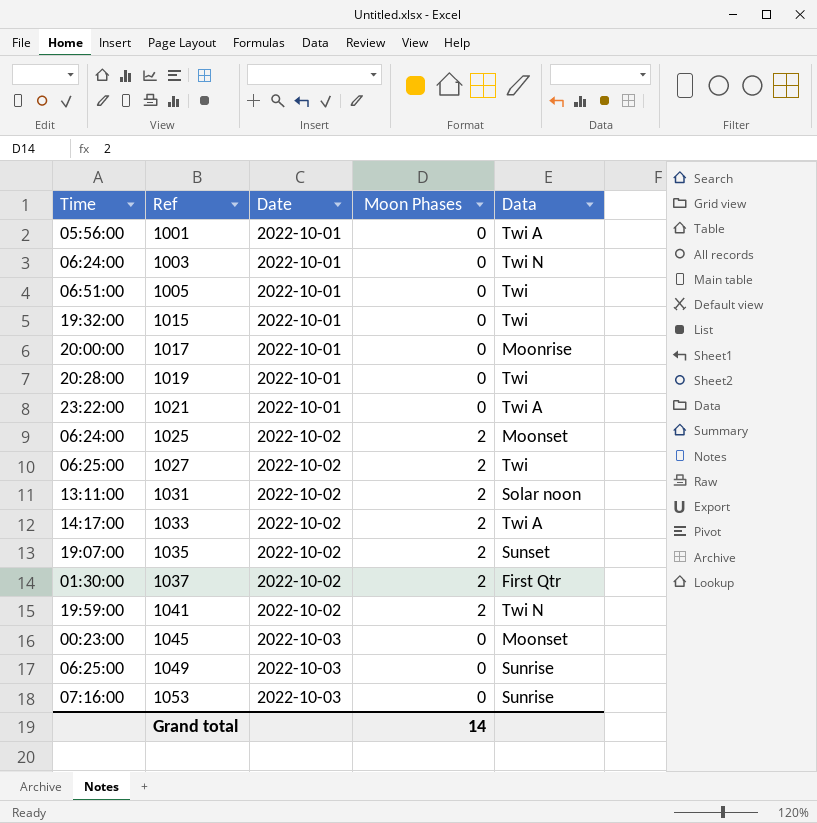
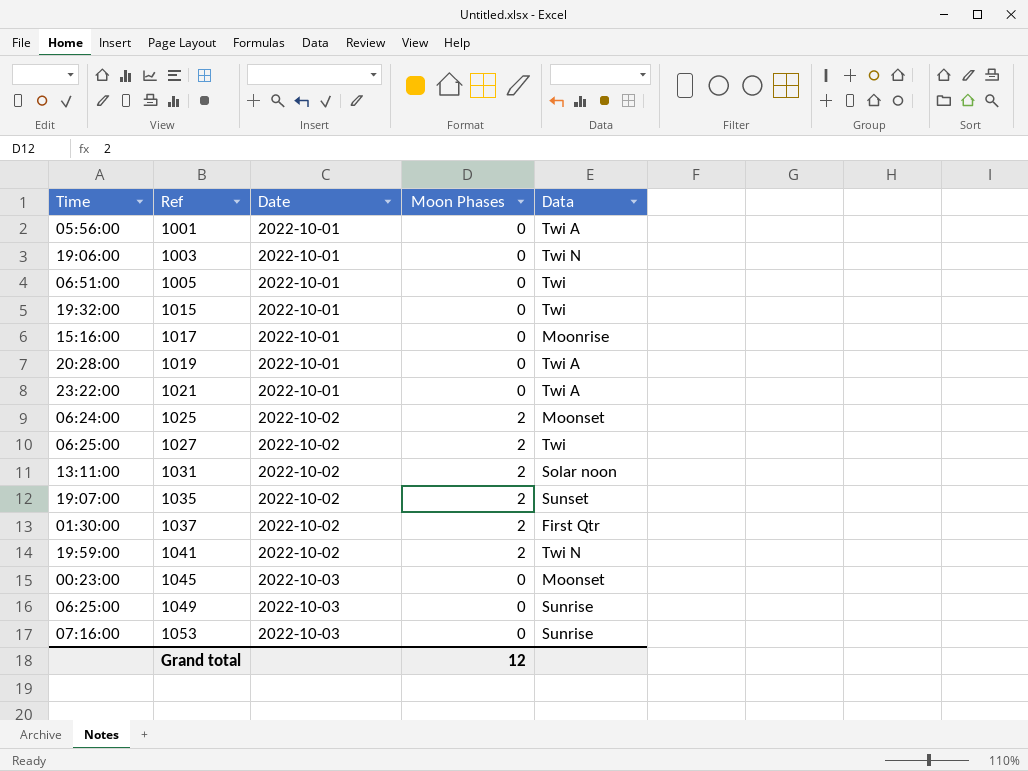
row 1033: 14:17:00 | 2022-10-02 | 2 | Twi A -> none
1003 | Time: 06:24:00 -> 19:06:00
1017 | Time: 20:00:00 -> 15:16:00
1019 | Data: Twi -> Twi A
Grand total | Moon Phases: 14 -> 12

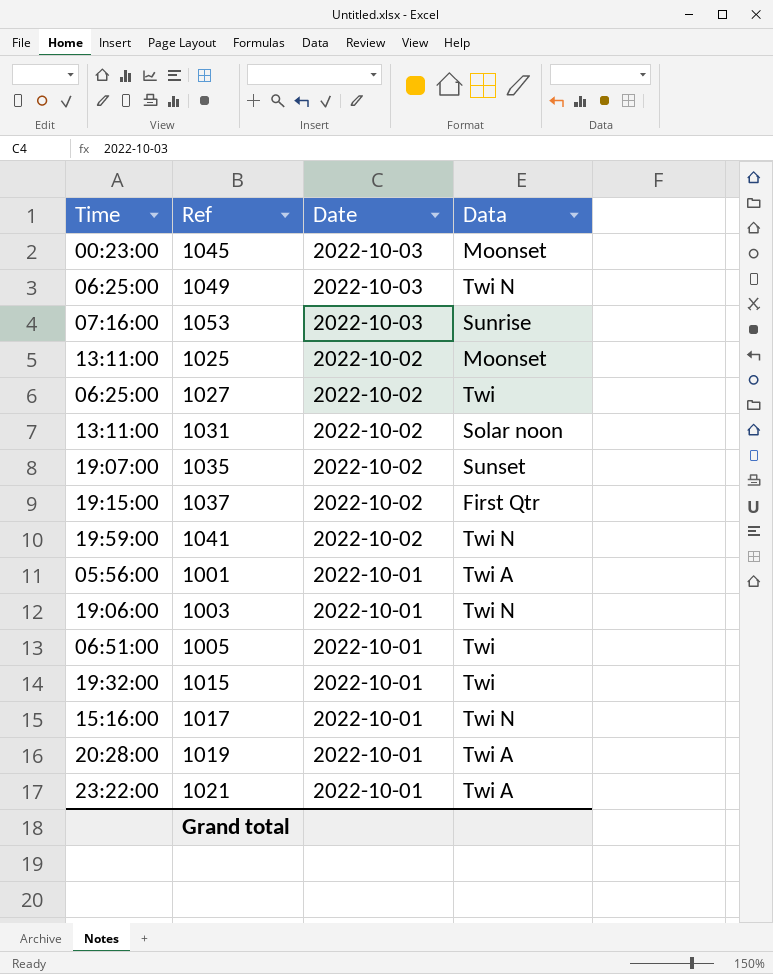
row order: Ref ascending -> Date descending
column Moon Phases | position: 4 -> none
1049 | Data: Sunrise -> Twi N
1025 | Time: 06:24:00 -> 13:11:00
1037 | Time: 01:30:00 -> 19:15:00
1017 | Data: Moonrise -> Twi N

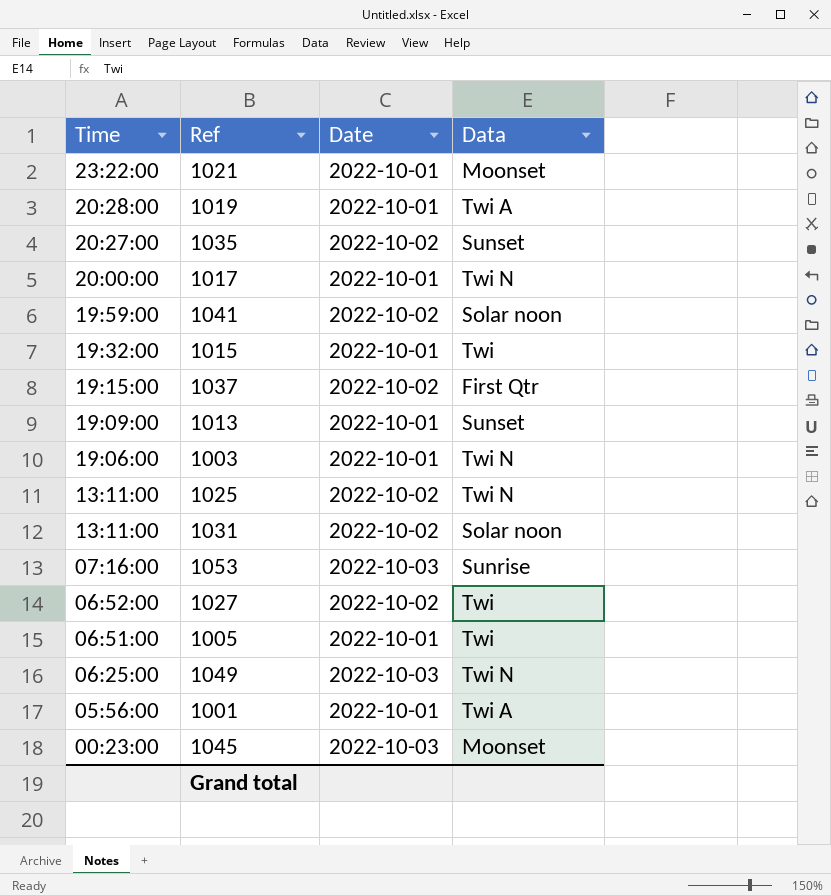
row order: Date descending -> Time descending
1021 | Data: Twi A -> Moonset
1035 | Time: 19:07:00 -> 20:27:00
1017 | Time: 15:16:00 -> 20:00:00
1041 | Data: Twi N -> Solar noon
row 1013: none -> 19:09:00 | 2022-10-01 | Sunset
1025 | Data: Moonset -> Twi N
1027 | Time: 06:25:00 -> 06:52:00

